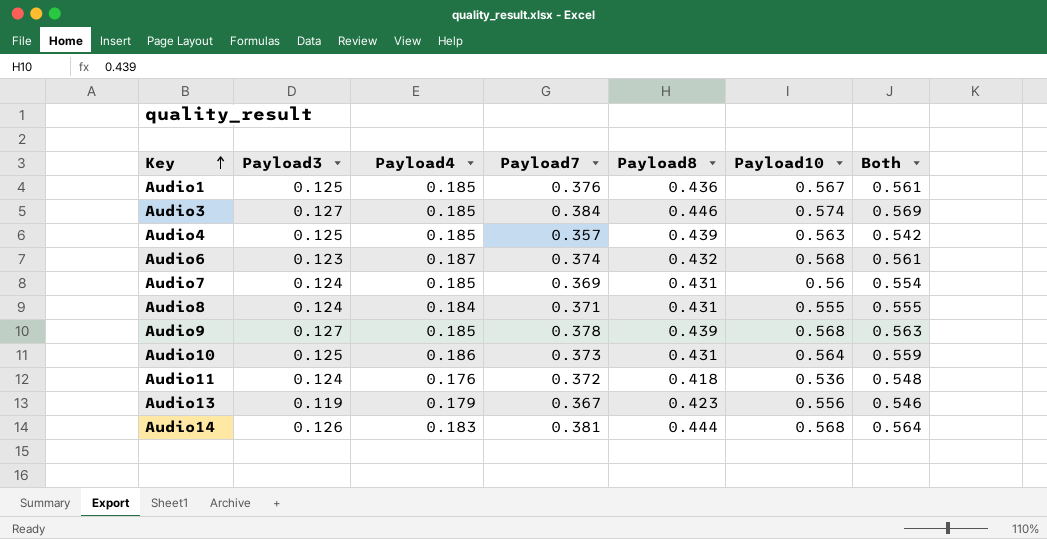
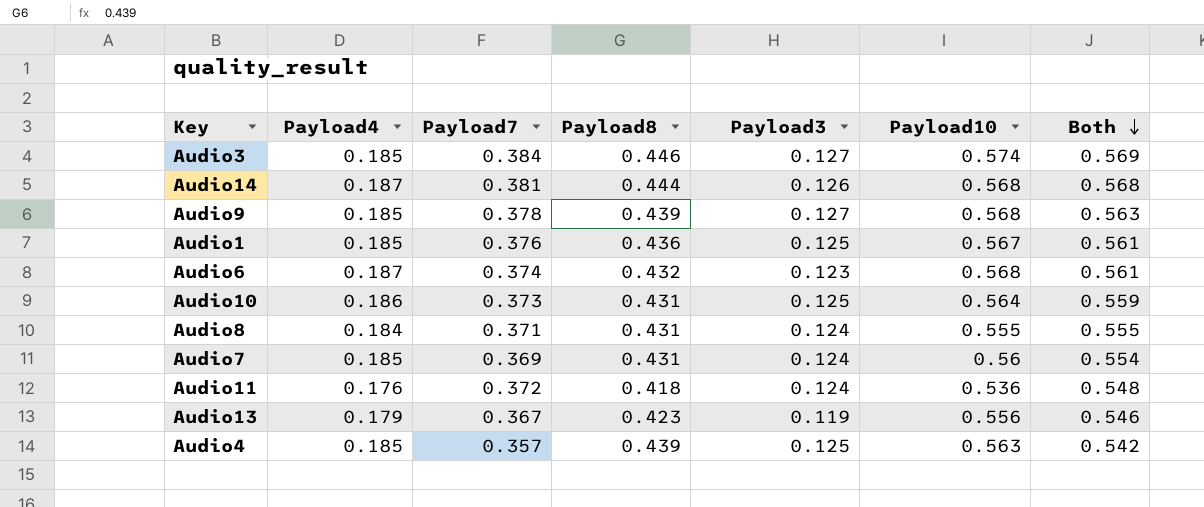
row order: Key ascending -> Both descending
column Payload3 | position: 2 -> 5
Audio14 | Payload4: 0.183 -> 0.187
Audio14 | Both: 0.564 -> 0.568

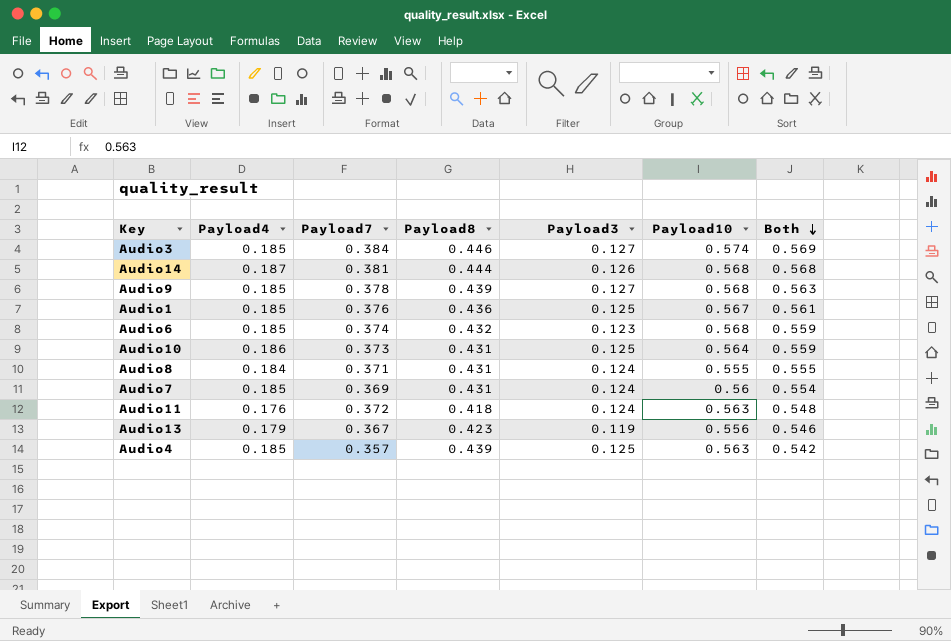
Audio6 | Payload4: 0.187 -> 0.185
Audio6 | Both: 0.561 -> 0.559
Audio11 | Payload10: 0.536 -> 0.563

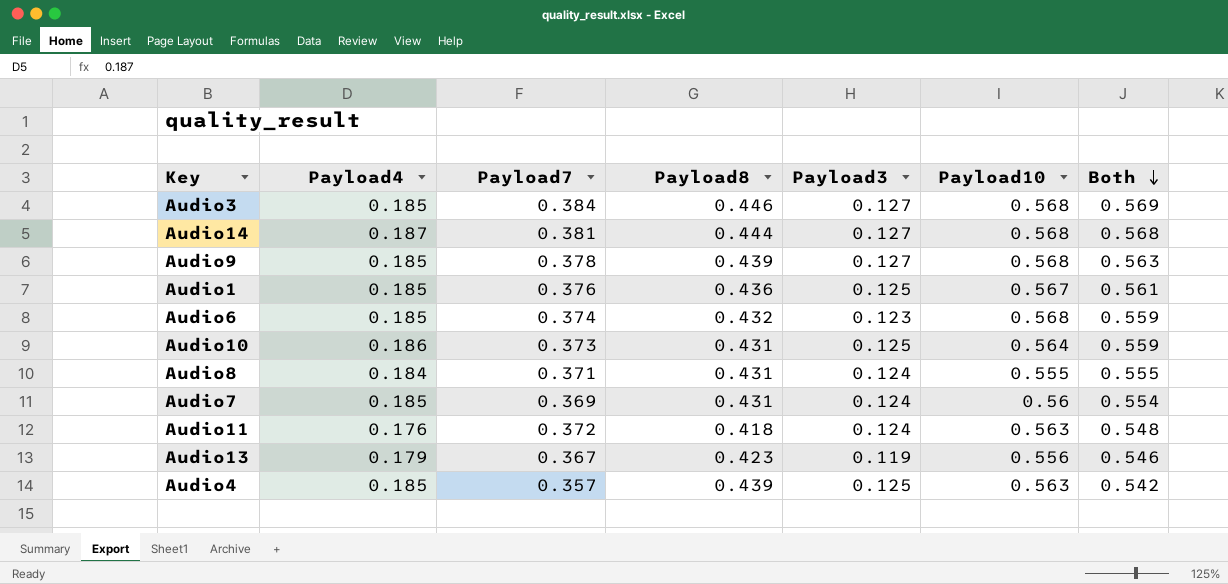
Audio3 | Payload10: 0.574 -> 0.568
Audio14 | Payload3: 0.126 -> 0.127

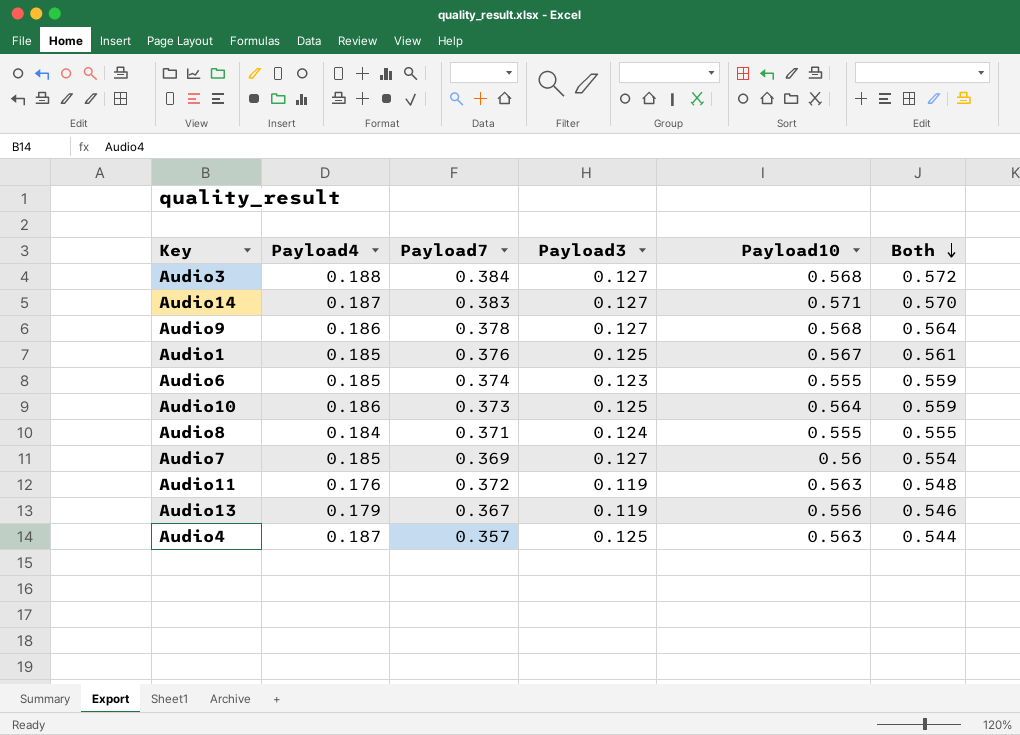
column Payload8 | position: 4 -> none
Audio3 | Payload4: 0.185 -> 0.188
Audio3 | Both: 0.569 -> 0.572
Audio14 | Payload7: 0.381 -> 0.383
Audio14 | Payload10: 0.568 -> 0.571
Audio14 | Both: 0.568 -> 0.570
Audio9 | Payload4: 0.185 -> 0.186
Audio9 | Both: 0.563 -> 0.564
Audio6 | Payload10: 0.568 -> 0.555
Audio7 | Payload3: 0.124 -> 0.127
Audio11 | Payload3: 0.124 -> 0.119
Audio4 | Payload4: 0.185 -> 0.187
Audio4 | Both: 0.542 -> 0.544

